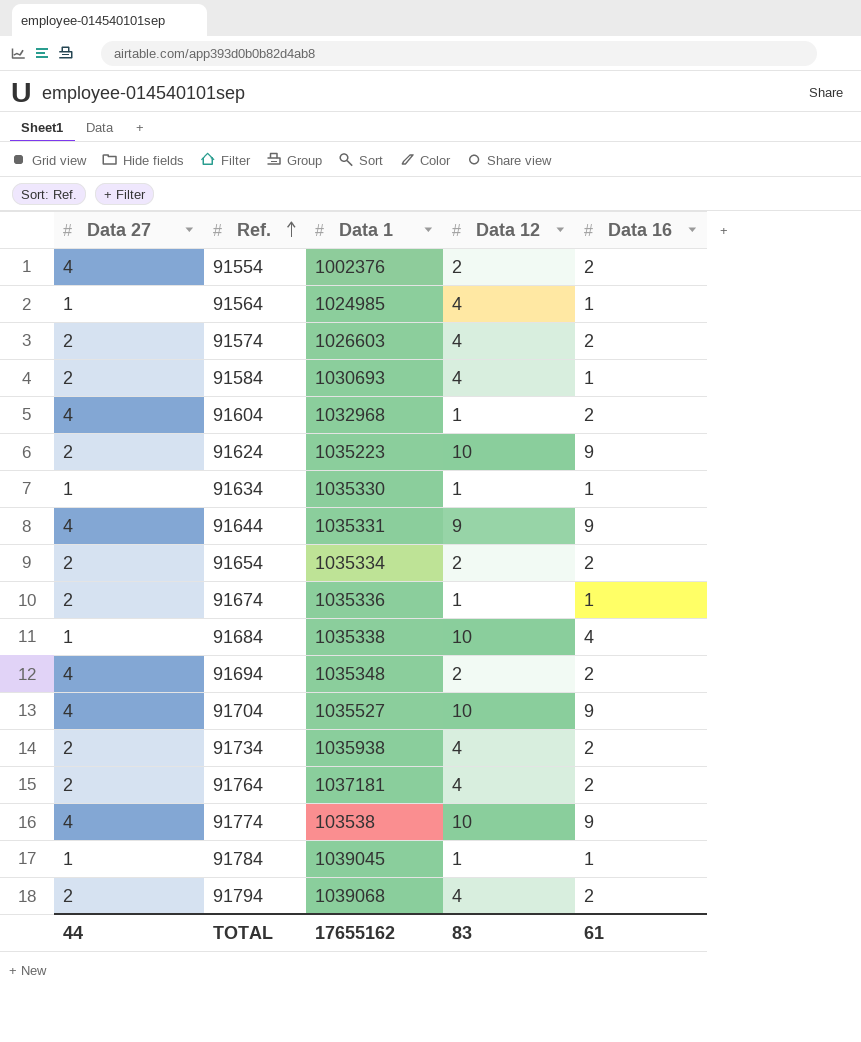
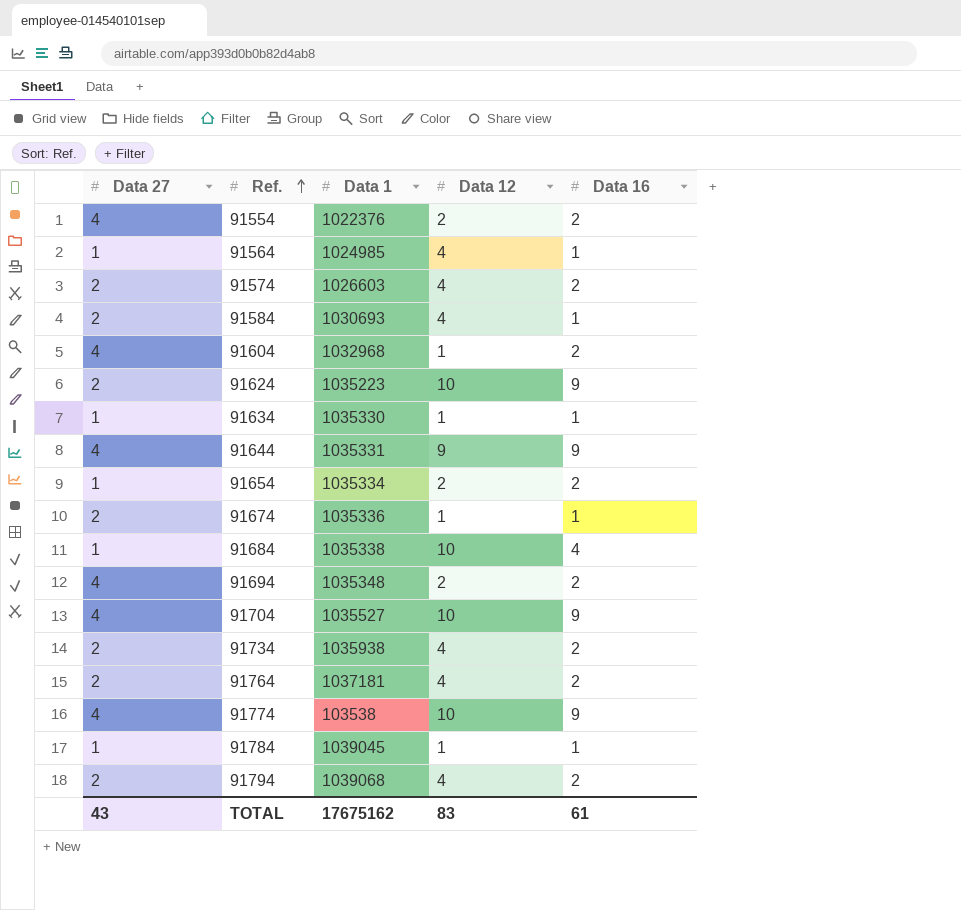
91554 | Data 1: 1002376 -> 1022376
91654 | Data 27: 2 -> 1
TOTAL | Data 27: 44 -> 43
TOTAL | Data 1: 17655162 -> 17675162

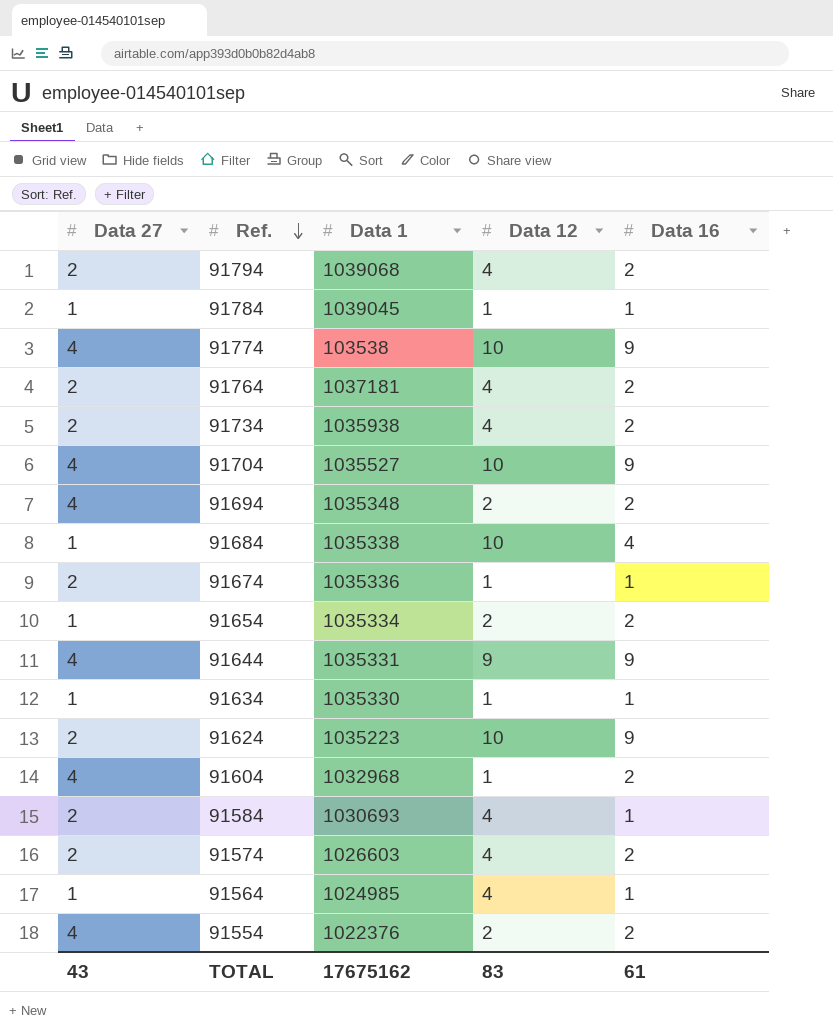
row order: Ref. ascending -> Ref. descending

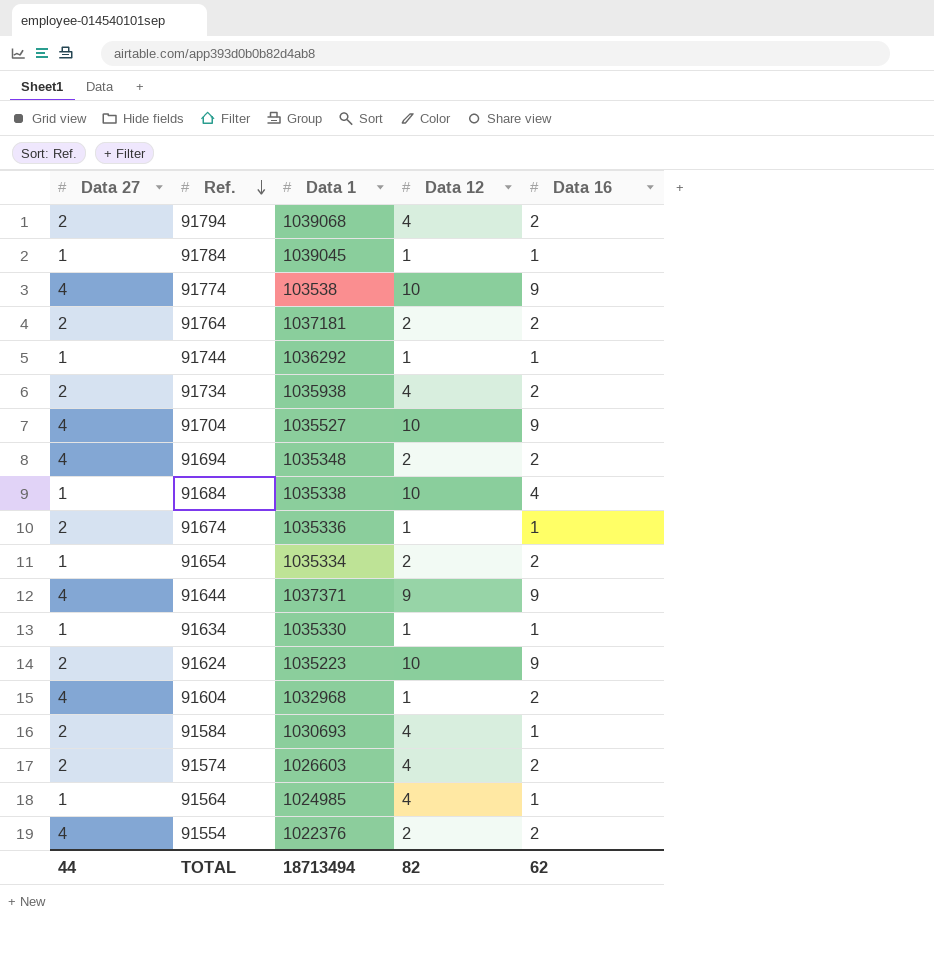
91764 | Data 12: 4 -> 2
row 91744: none -> 1 | 1036292 | 1 | 1
91644 | Data 1: 1035331 -> 1037371
TOTAL | Data 27: 43 -> 44
TOTAL | Data 1: 17675162 -> 18713494
TOTAL | Data 12: 83 -> 82
TOTAL | Data 16: 61 -> 62

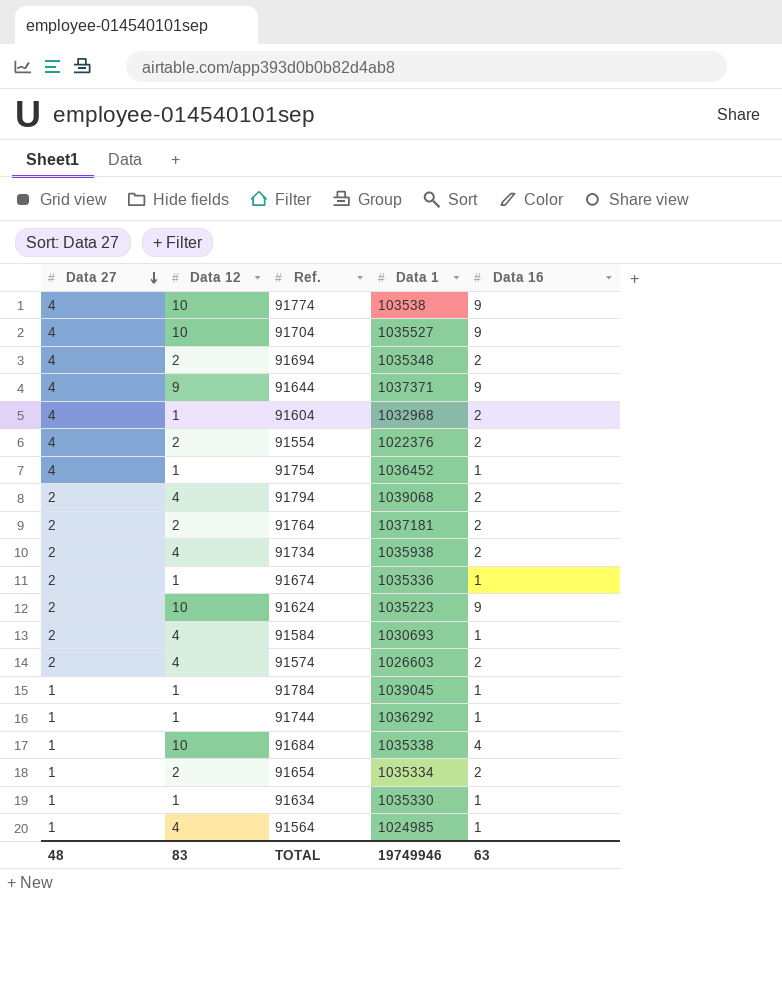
row order: Ref. descending -> Data 27 descending
column Data 12 | position: 4 -> 2
row 91754: none -> 4 | 1 | 1036452 | 1
TOTAL | Data 27: 44 -> 48
TOTAL | Data 12: 82 -> 83
TOTAL | Data 1: 18713494 -> 19749946
TOTAL | Data 16: 62 -> 63

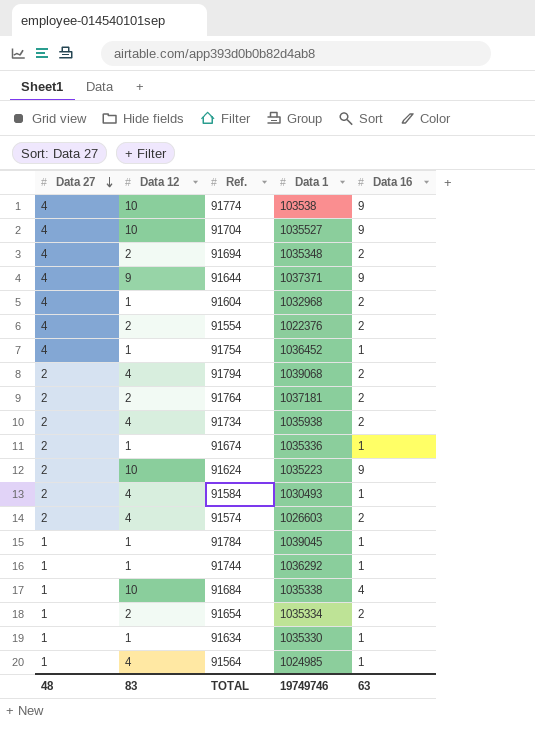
91584 | Data 1: 1030693 -> 1030493
TOTAL | Data 1: 19749946 -> 19749746

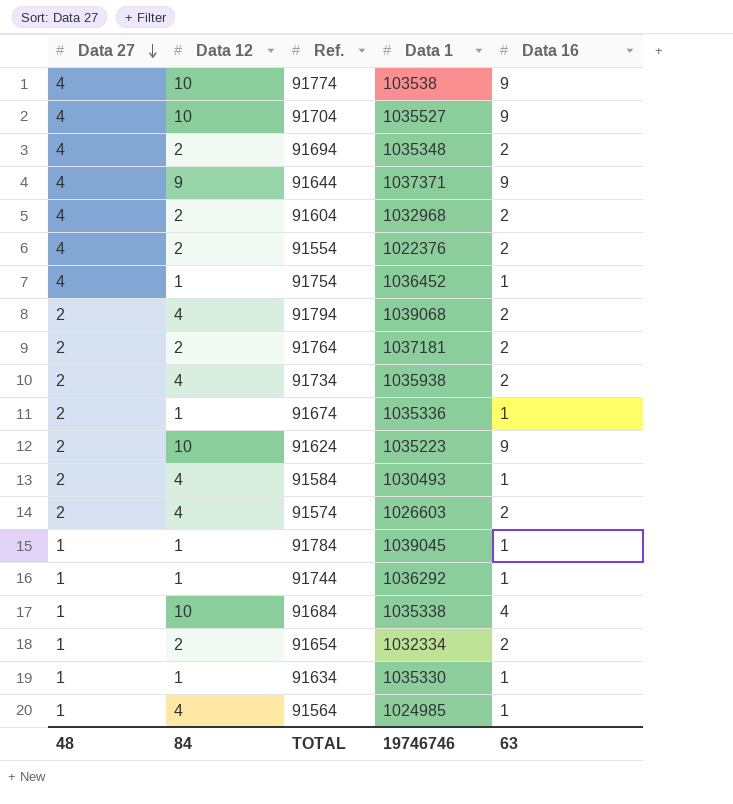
91604 | Data 12: 1 -> 2
91654 | Data 1: 1035334 -> 1032334
TOTAL | Data 12: 83 -> 84
TOTAL | Data 1: 19749746 -> 19746746

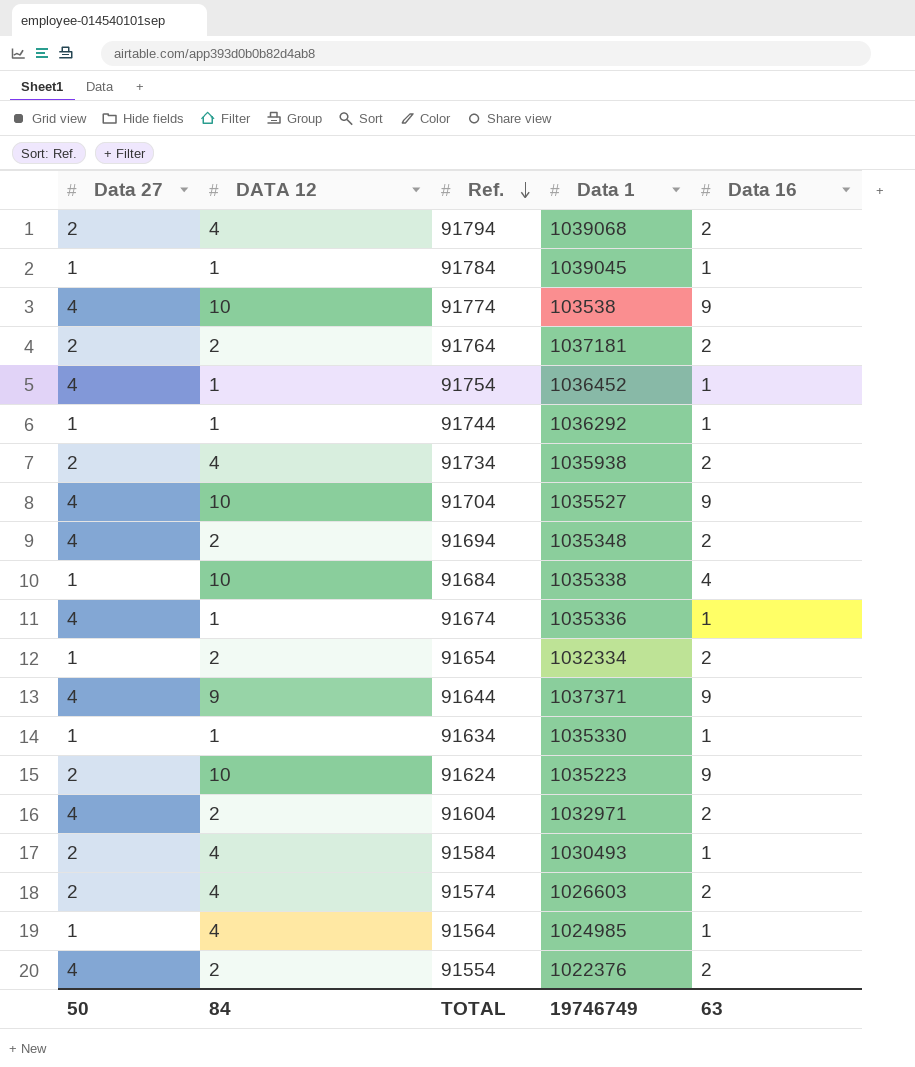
row order: Data 27 descending -> Ref. descending
column name: Data 12 -> DATA 12
91674 | Data 27: 2 -> 4
91604 | Data 1: 1032968 -> 1032971
TOTAL | Data 27: 48 -> 50
TOTAL | Data 1: 19746746 -> 19746749

